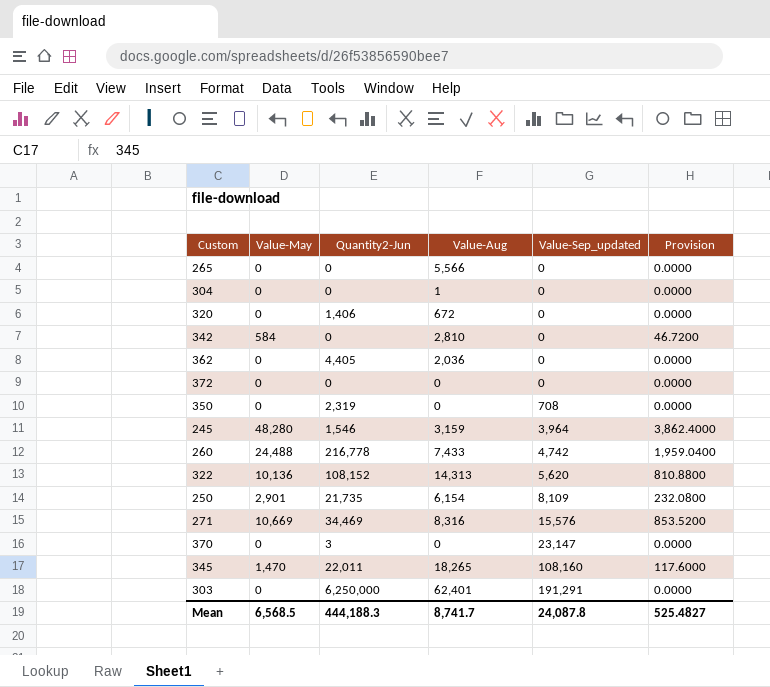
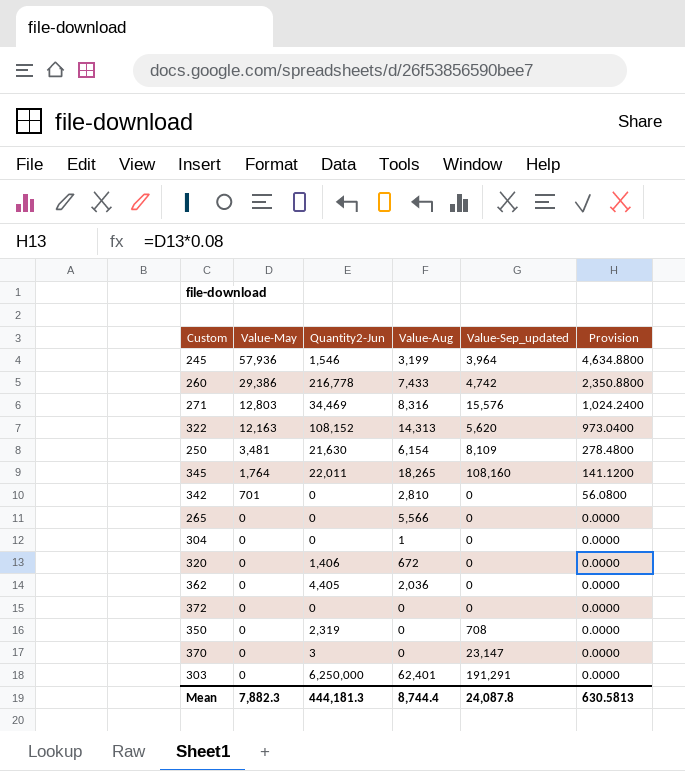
row order: Value-Sep_updated ascending -> Value-May descending
245 | Value-May: 48,280 -> 57,936
245 | Value-Aug: 3,159 -> 3,199
245 | Provision: 3,862.4000 -> 4,634.8800
260 | Value-May: 24,488 -> 29,386
260 | Provision: 1,959.0400 -> 2,350.8800
271 | Value-May: 10,669 -> 12,803
271 | Provision: 853.5200 -> 1,024.2400
322 | Value-May: 10,136 -> 12,163
322 | Provision: 810.8800 -> 973.0400
250 | Value-May: 2,901 -> 3,481
250 | Quantity2-Jun: 21,735 -> 21,630
250 | Provision: 232.0800 -> 278.4800
345 | Value-May: 1,470 -> 1,764
345 | Provision: 117.6000 -> 141.1200
342 | Value-May: 584 -> 701
342 | Provision: 46.7200 -> 56.0800
Mean | Value-May: 6,568.5 -> 7,882.3
Mean | Quantity2-Jun: 444,188.3 -> 444,181.3
Mean | Value-Aug: 8,741.7 -> 8,744.4
Mean | Provision: 525.4827 -> 630.5813

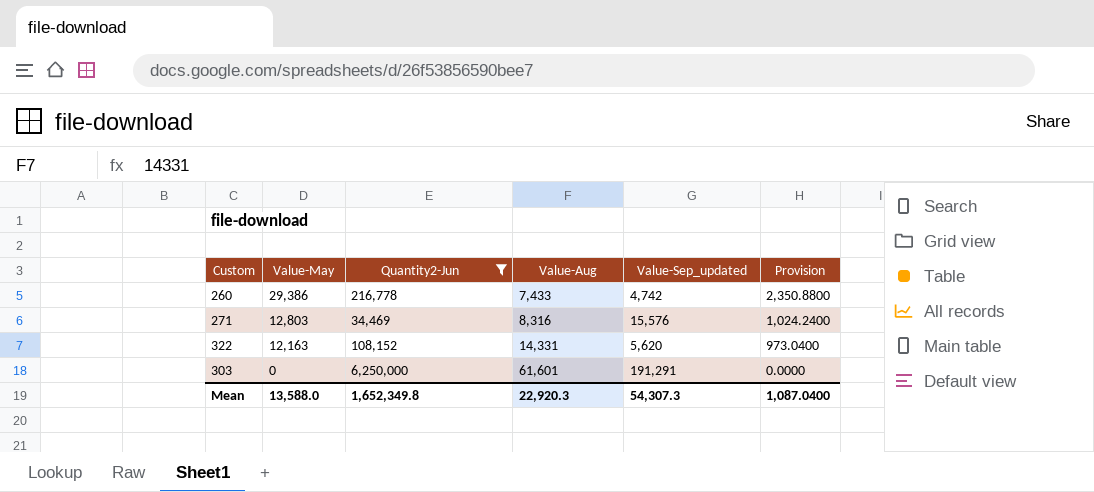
filter: none -> Quantity2-Jun >= 34,469
322 | Value-Aug: 14,313 -> 14,331
303 | Value-Aug: 62,401 -> 61,601
Mean | Value-May: 7,882.3 -> 13,588.0
Mean | Quantity2-Jun: 444,181.3 -> 1,652,349.8
Mean | Value-Aug: 8,744.4 -> 22,920.3
Mean | Value-Sep_updated: 24,087.8 -> 54,307.3
Mean | Provision: 630.5813 -> 1,087.0400

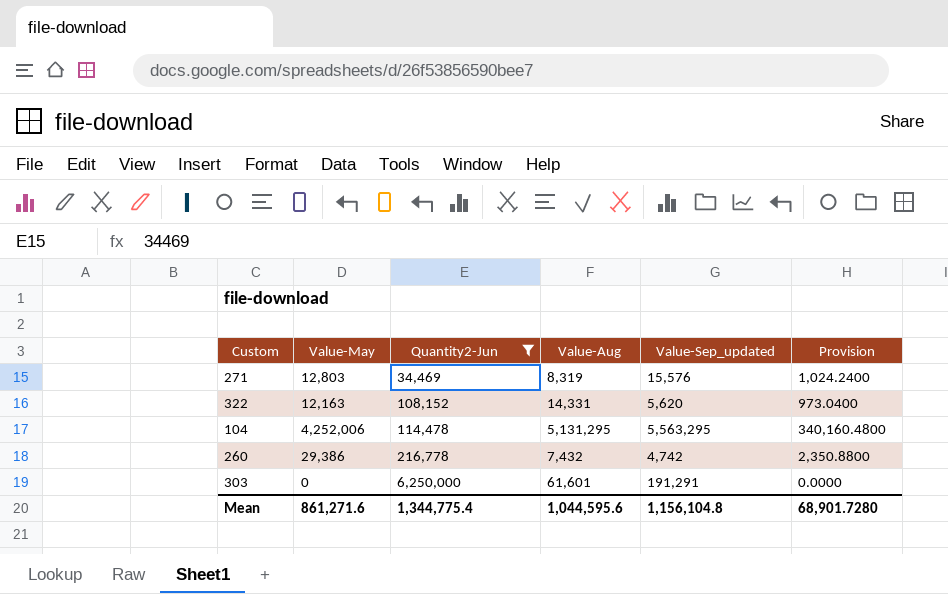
row order: Value-May descending -> Quantity2-Jun ascending
271 | Value-Aug: 8,316 -> 8,319
row 104: none -> 4,252,006 | 114,478 | 5,131,295 | 5,563,295 | 340,160.4800
260 | Value-Aug: 7,433 -> 7,432
Mean | Value-May: 13,588.0 -> 861,271.6
Mean | Quantity2-Jun: 1,652,349.8 -> 1,344,775.4
Mean | Value-Aug: 22,920.3 -> 1,044,595.6
Mean | Value-Sep_updated: 54,307.3 -> 1,156,104.8
Mean | Provision: 1,087.0400 -> 68,901.7280

